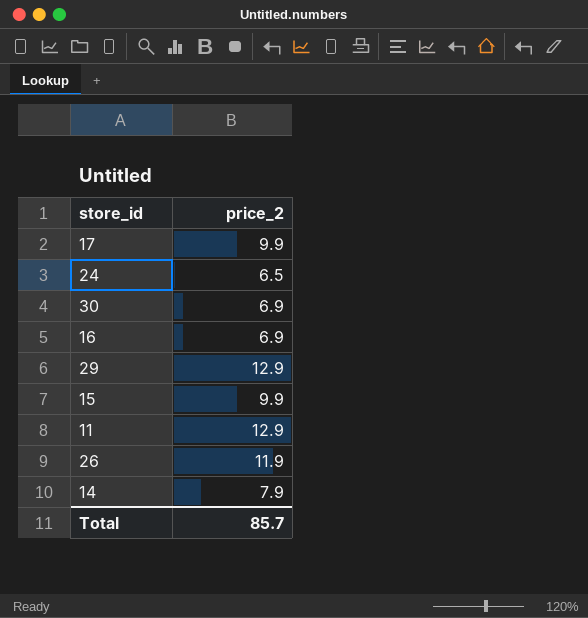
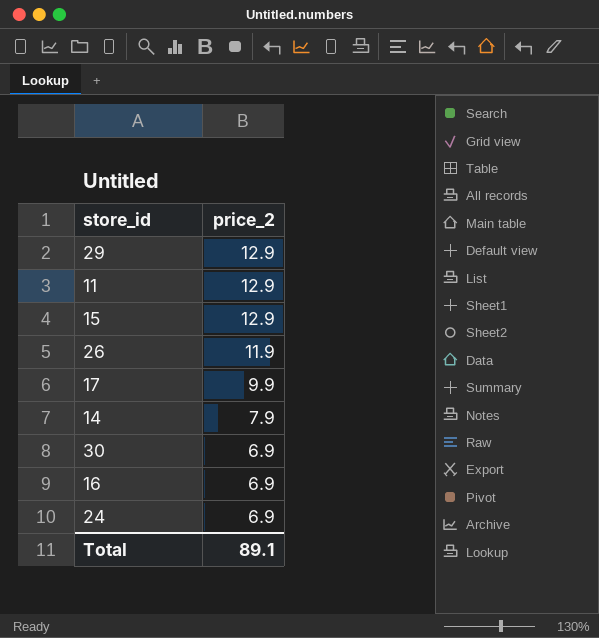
row order: none -> price_2 descending
15 | price_2: 9.9 -> 12.9
24 | price_2: 6.5 -> 6.9
Total | price_2: 85.7 -> 89.1

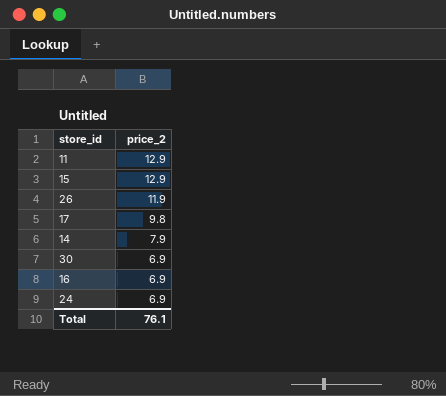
row 29: 12.9 -> none
17 | price_2: 9.9 -> 9.8
Total | price_2: 89.1 -> 76.1

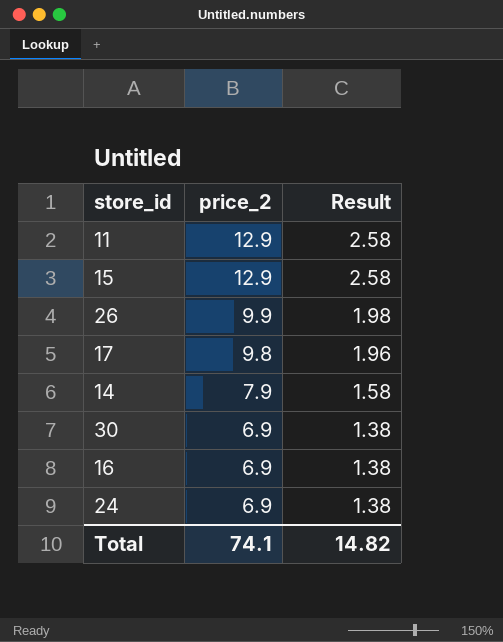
column Result | formula: none -> [price_2] * 0.2
26 | price_2: 11.9 -> 9.9
Total | price_2: 76.1 -> 74.1

